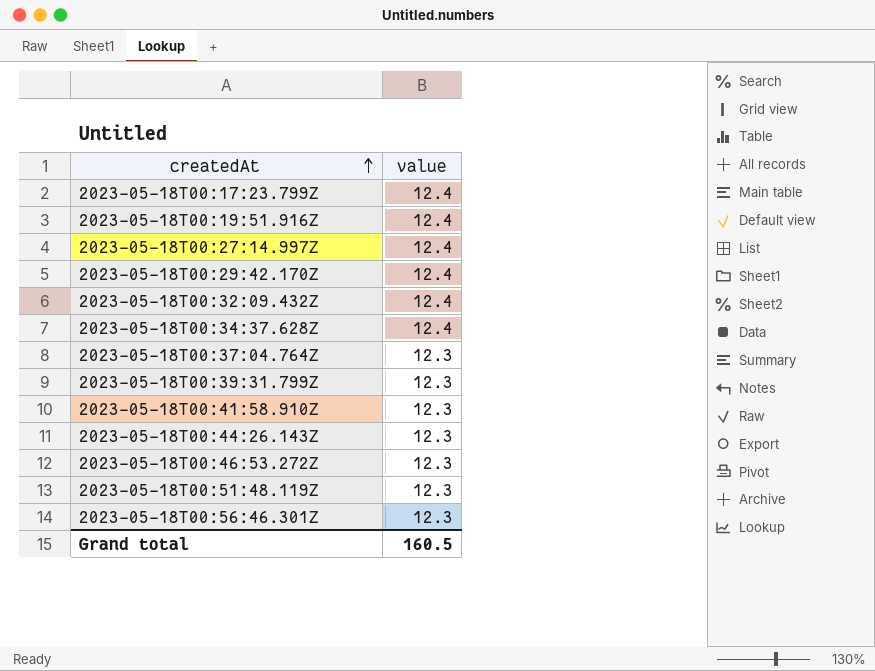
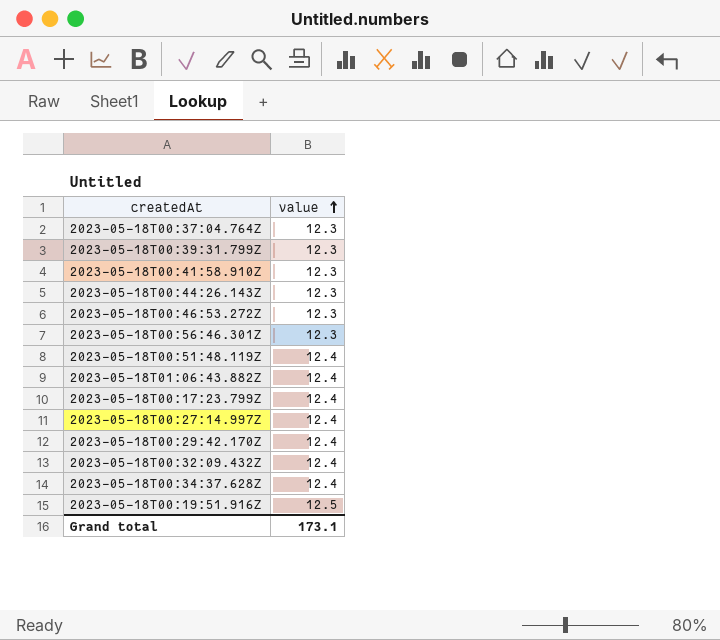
row order: createdAt ascending -> value ascending
2023-05-18T00:51:48.119Z | value: 12.3 -> 12.4
row 2023-05-18T01:06:43.882Z: none -> 12.4
2023-05-18T00:19:51.916Z | value: 12.4 -> 12.5
Grand total | value: 160.5 -> 173.1

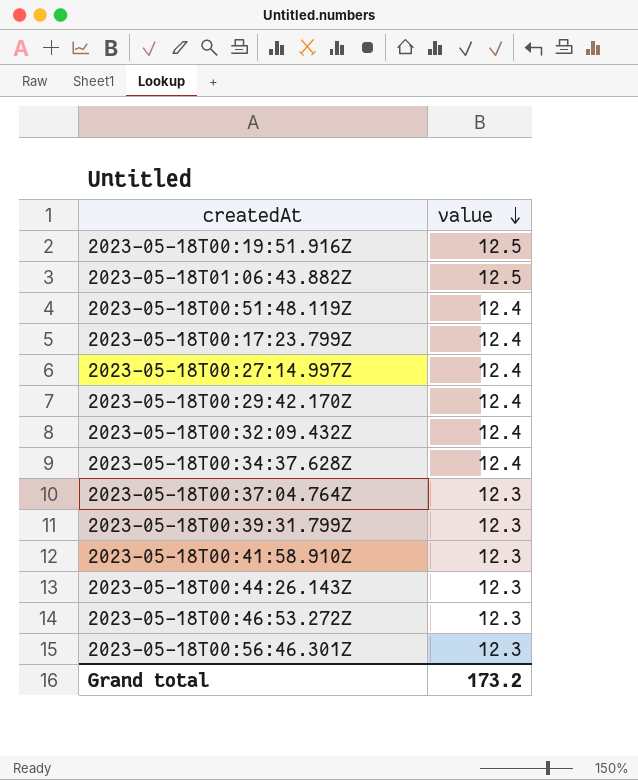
row order: value ascending -> value descending
2023-05-18T01:06:43.882Z | value: 12.4 -> 12.5
Grand total | value: 173.1 -> 173.2

